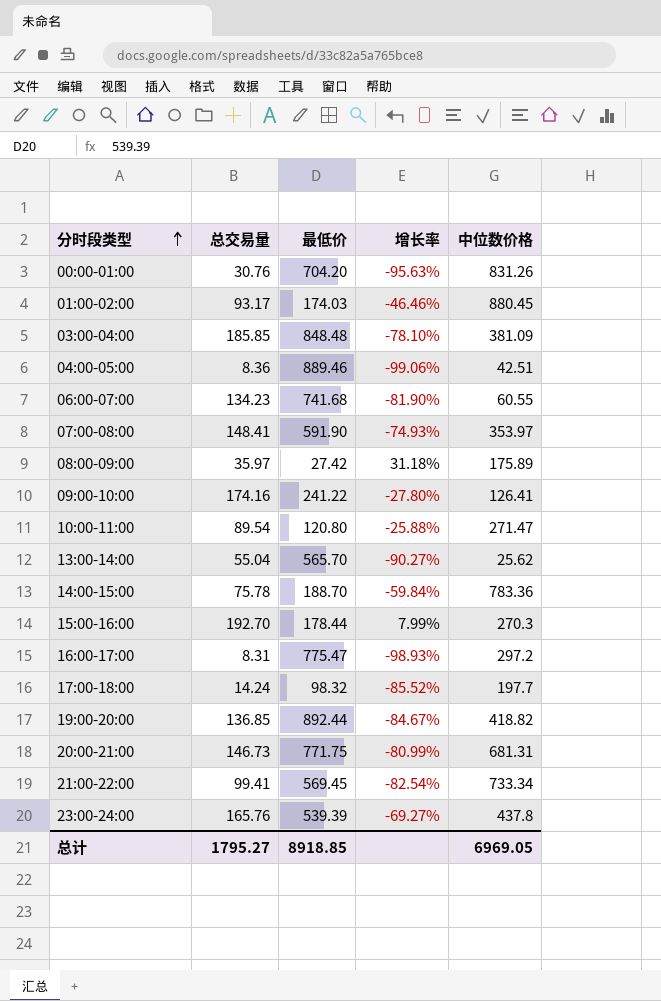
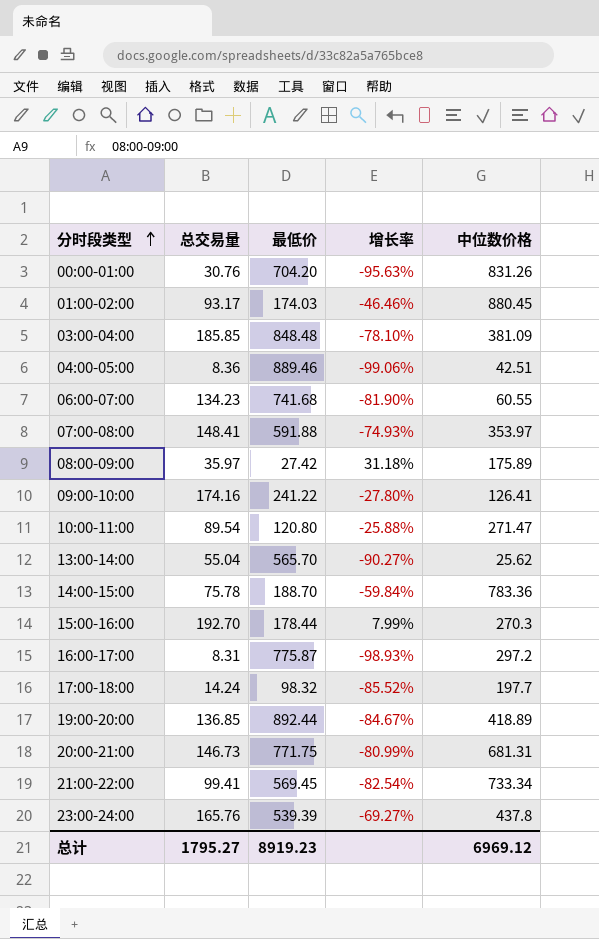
07:00-08:00 | 最低价: 591.90 -> 591.88
16:00-17:00 | 最低价: 775.47 -> 775.87
19:00-20:00 | 中位数价格: 418.82 -> 418.89
总计 | 最低价: 8918.85 -> 8919.23
总计 | 中位数价格: 6969.05 -> 6969.12

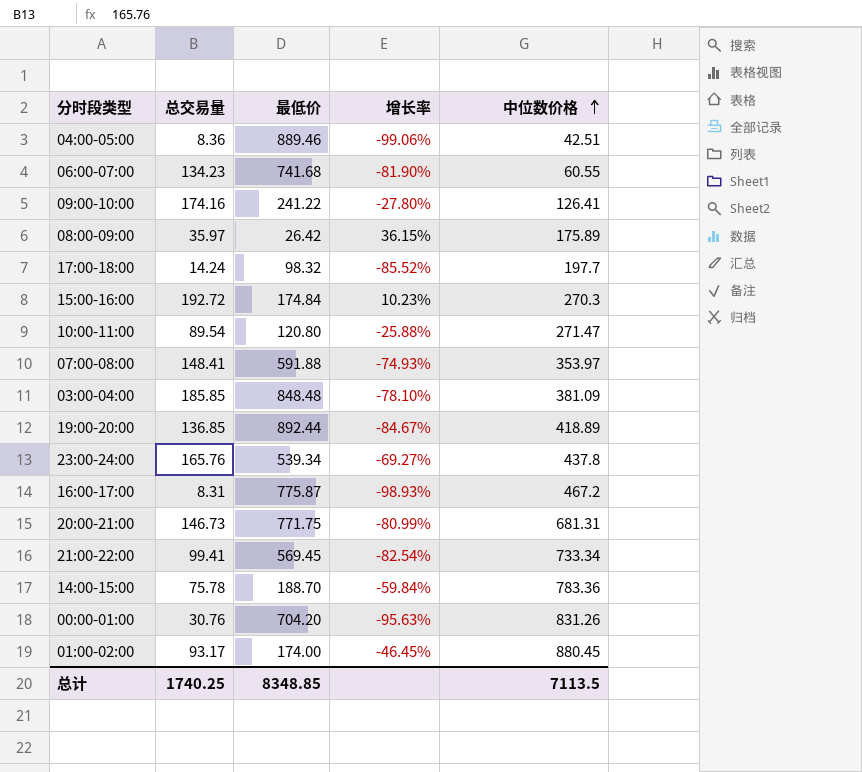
row order: 分时段类型 ascending -> 中位数价格 ascending
row 13:00-14:00: 55.04 | 565.70 | -90.27% | 25.62 -> none
08:00-09:00 | 最低价: 27.42 -> 26.42
08:00-09:00 | 增长率: 31.18% -> 36.15%
15:00-16:00 | 总交易量: 192.70 -> 192.72
15:00-16:00 | 最低价: 178.44 -> 174.84
15:00-16:00 | 增长率: 7.99% -> 10.23%
23:00-24:00 | 最低价: 539.39 -> 539.34
16:00-17:00 | 中位数价格: 297.2 -> 467.2
01:00-02:00 | 最低价: 174.03 -> 174.00
01:00-02:00 | 增长率: -46.46% -> -46.45%
总计 | 总交易量: 1795.27 -> 1740.25
总计 | 最低价: 8919.23 -> 8348.85
总计 | 中位数价格: 6969.12 -> 7113.5

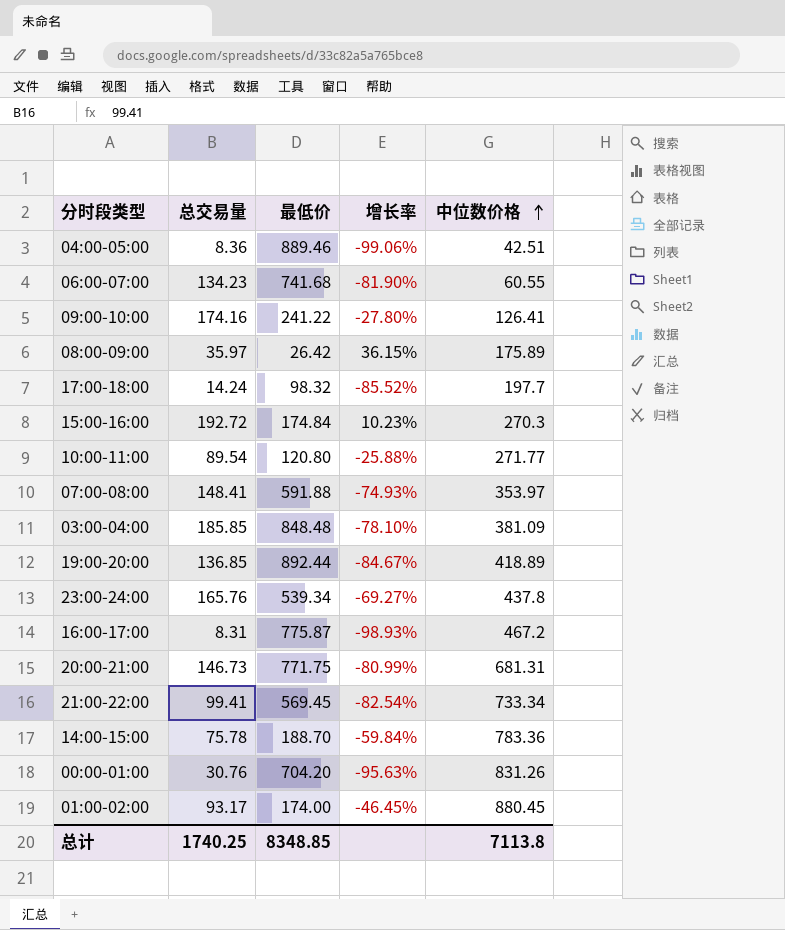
10:00-11:00 | 中位数价格: 271.47 -> 271.77
总计 | 中位数价格: 7113.5 -> 7113.8

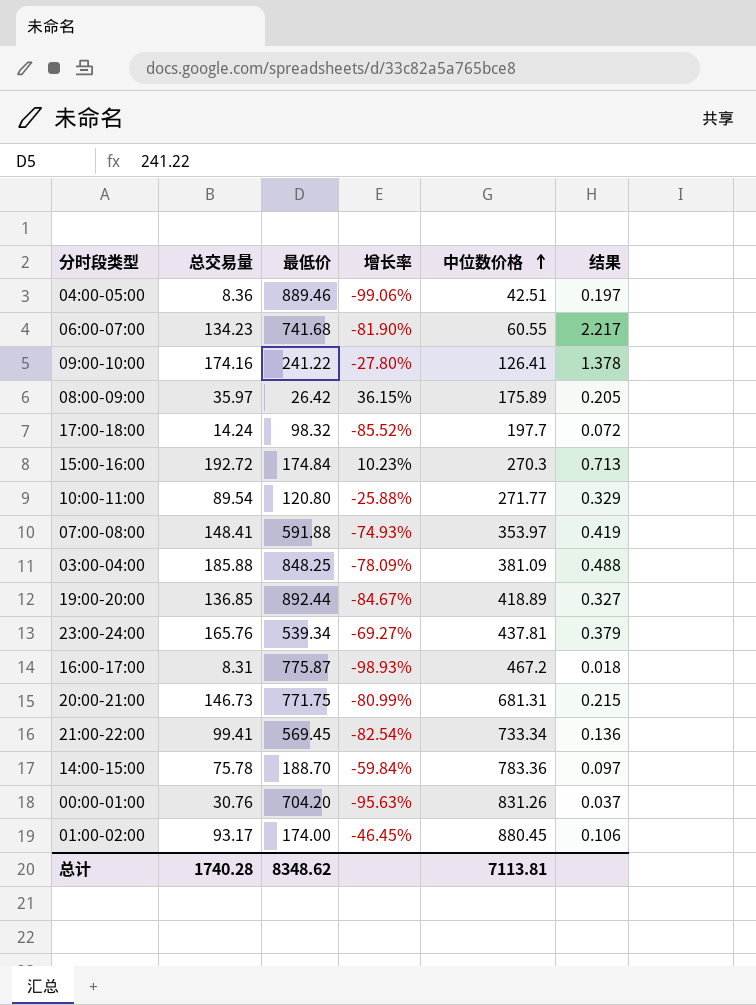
column 结果 | formula: none -> [总交易量] / [中位数价格]
03:00-04:00 | 总交易量: 185.85 -> 185.88
03:00-04:00 | 最低价: 848.48 -> 848.25
03:00-04:00 | 增长率: -78.10% -> -78.09%
23:00-24:00 | 中位数价格: 437.8 -> 437.81
总计 | 总交易量: 1740.25 -> 1740.28
总计 | 最低价: 8348.85 -> 8348.62
总计 | 中位数价格: 7113.8 -> 7113.81

